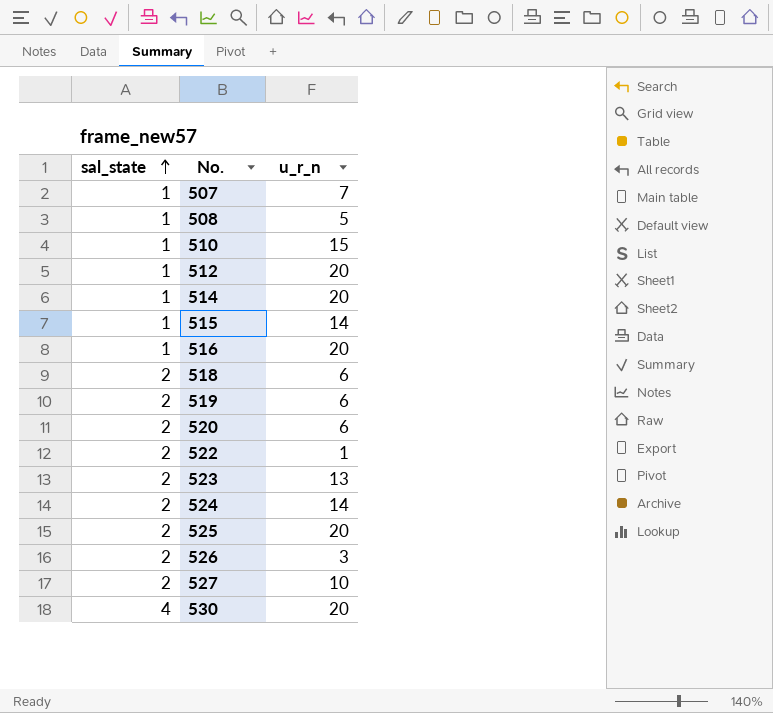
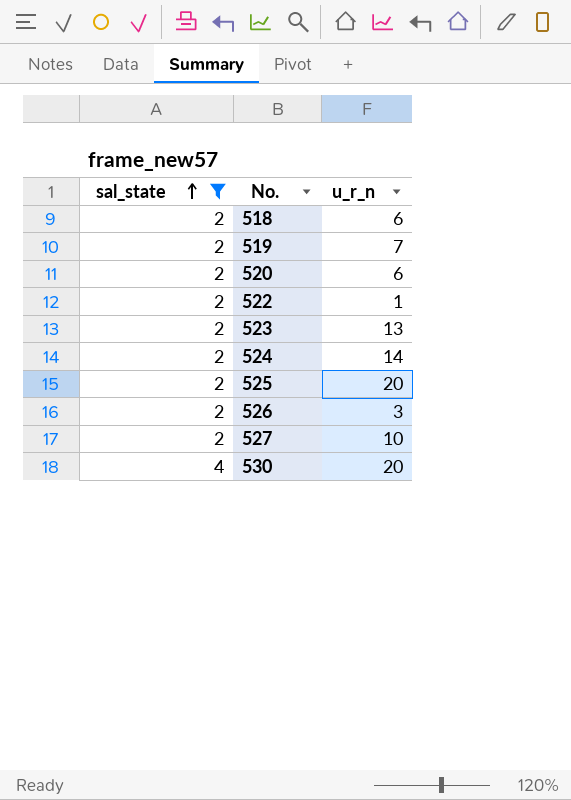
filter: none -> sal_state != 1
519 | u_r_n: 6 -> 7

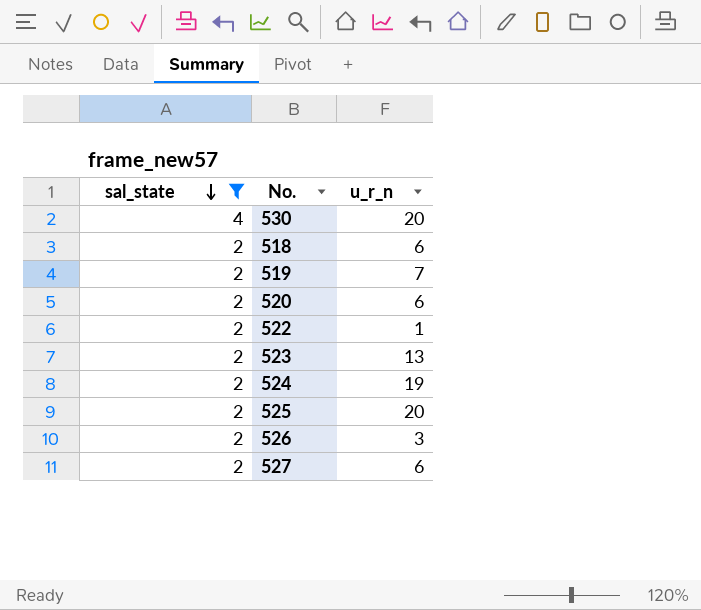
row order: sal_state ascending -> sal_state descending
524 | u_r_n: 14 -> 19
527 | u_r_n: 10 -> 6

